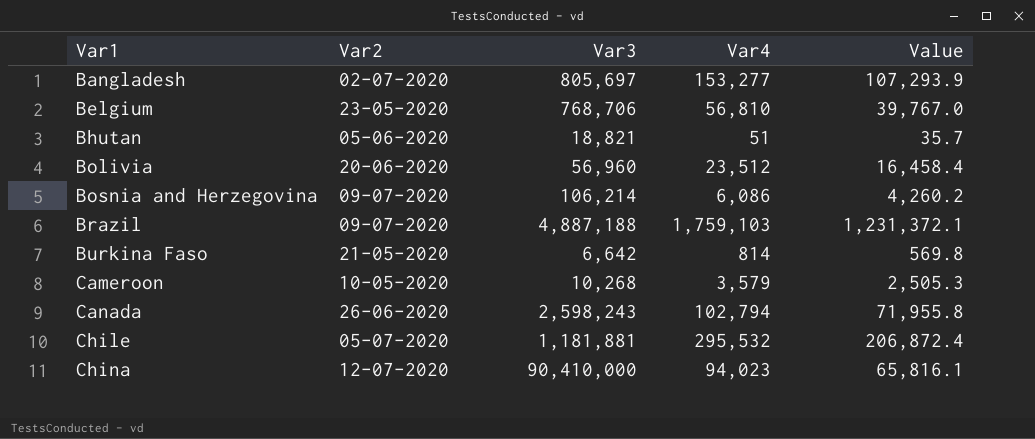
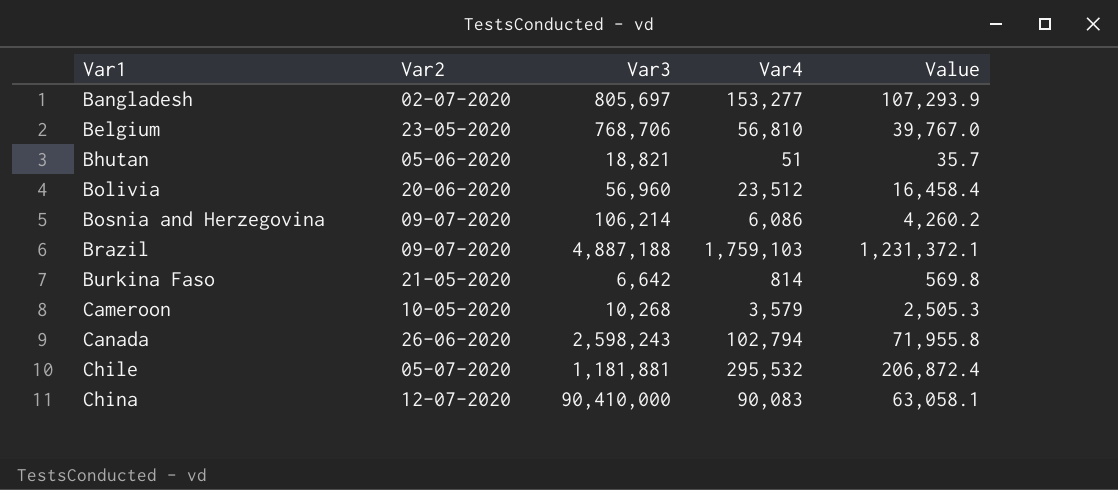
China | Var4: 94,023 -> 90,083
China | Value: 65,816.1 -> 63,058.1

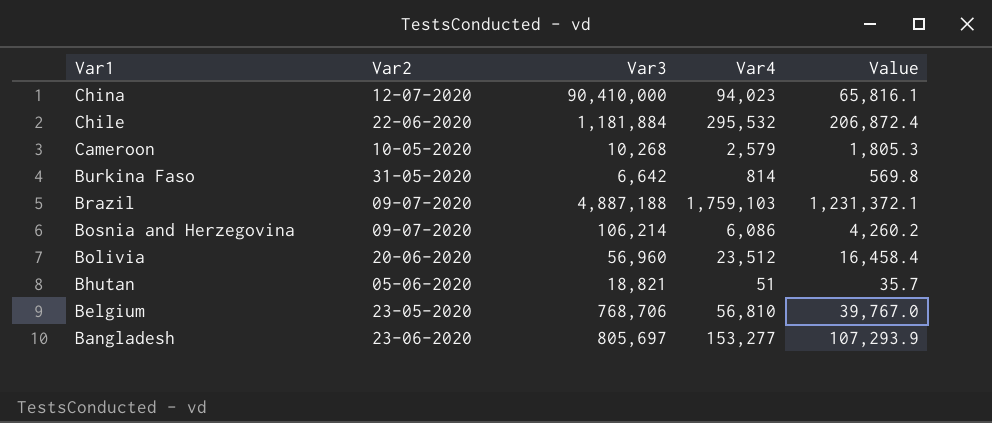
row order: Var1 ascending -> Var1 descending
row Canada: 26-06-2020 | 2,598,243 | 102,794 | 71,955.8 -> none
China | Var4: 90,083 -> 94,023
China | Value: 63,058.1 -> 65,816.1
Chile | Var2: 05-07-2020 -> 22-06-2020
Chile | Var3: 1,181,881 -> 1,181,884
Cameroon | Var4: 3,579 -> 2,579
Cameroon | Value: 2,505.3 -> 1,805.3
Burkina Faso | Var2: 21-05-2020 -> 31-05-2020
Bangladesh | Var2: 02-07-2020 -> 23-06-2020

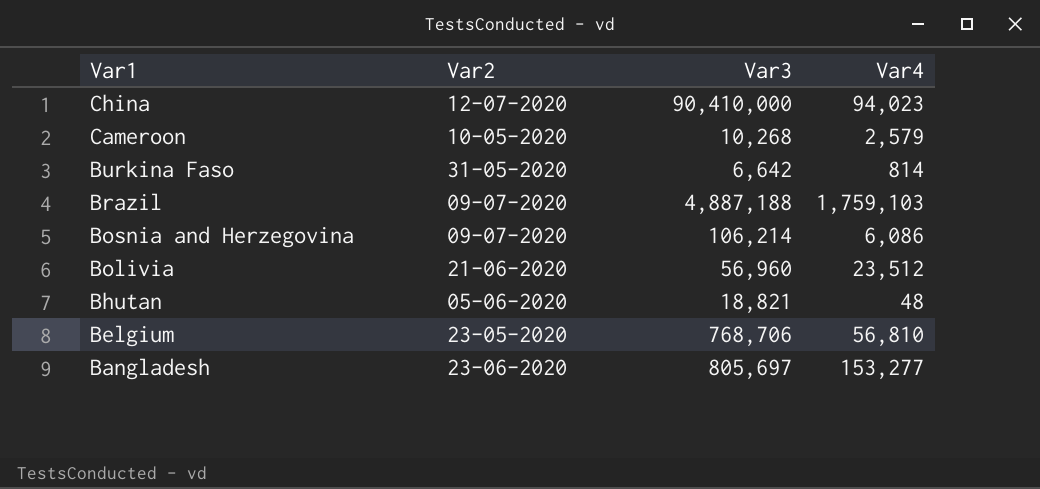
column Value | formula: [Var4] * 0.7 -> none
row Chile: 22-06-2020 | 1,181,884 | 295,532 | 206,872.4 -> none
Bolivia | Var2: 20-06-2020 -> 21-06-2020
Bhutan | Var4: 51 -> 48

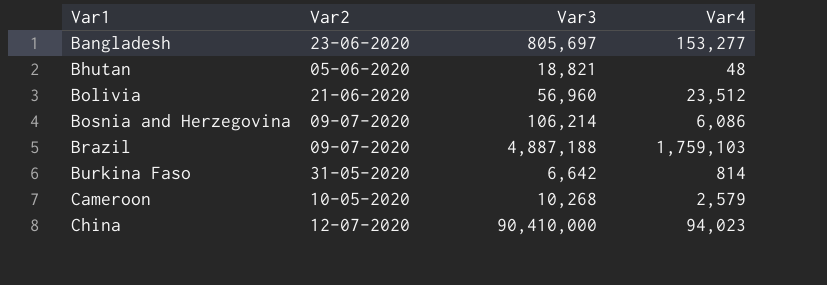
row order: Var1 descending -> Var1 ascending
row Belgium: 23-05-2020 | 768,706 | 56,810 -> none

